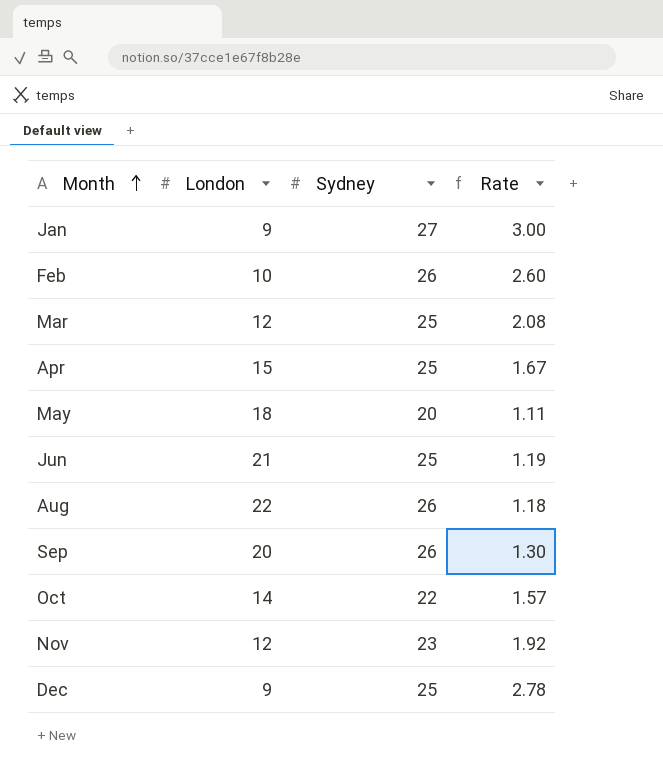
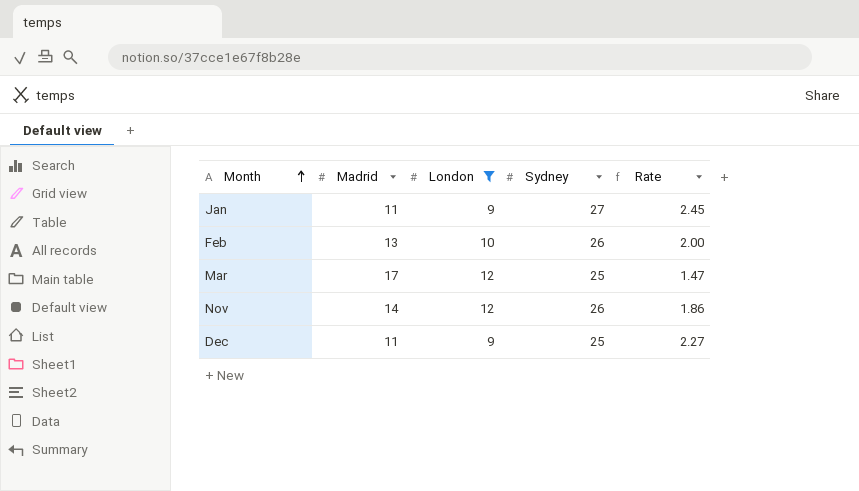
filter: none -> London <= 12
column Madrid | position: none -> 2
column Rate | formula: [Sydney] / [London] -> [Sydney] / [Madrid]
Nov | Sydney: 23 -> 26

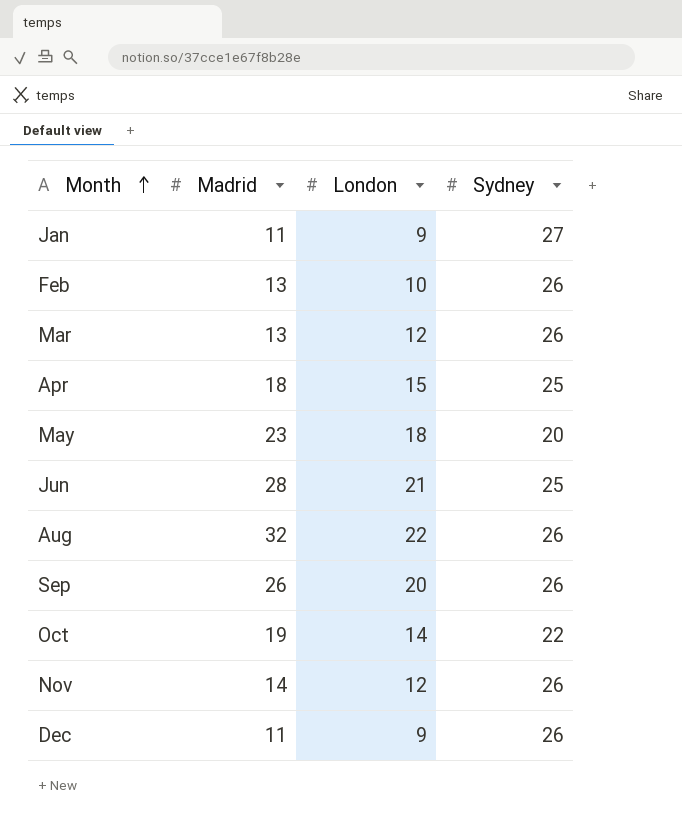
filter: London <= 12 -> none
column Rate | formula: [Sydney] / [Madrid] -> none
Mar | Madrid: 17 -> 13
Mar | Sydney: 25 -> 26
Dec | Sydney: 25 -> 26

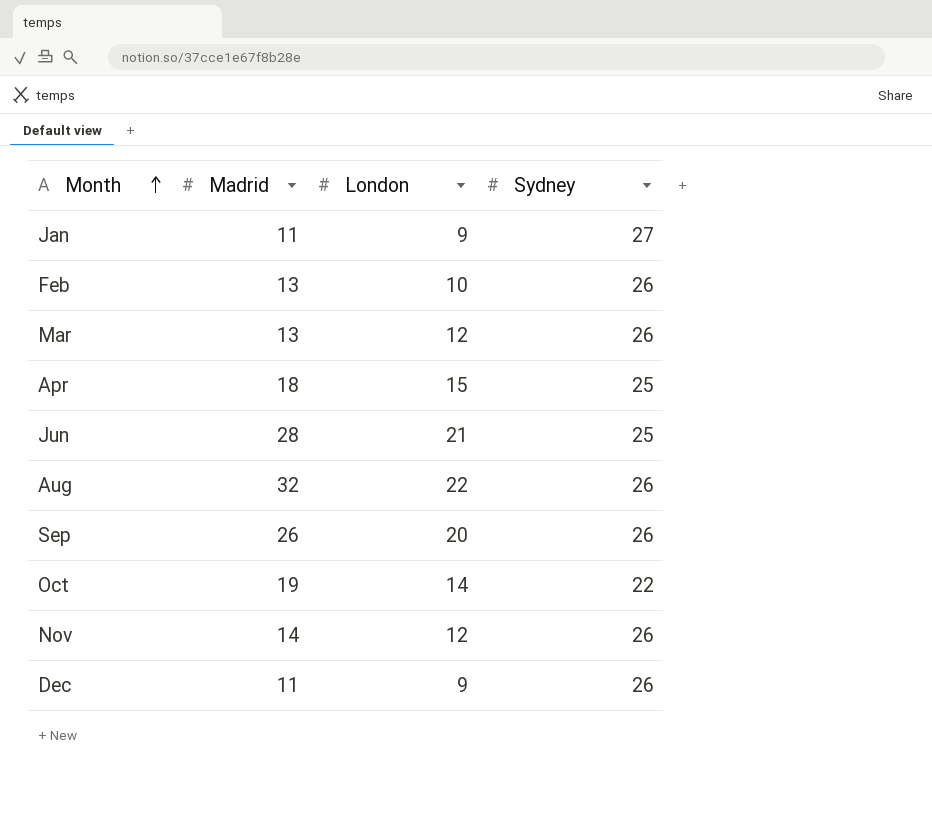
row May: 23 | 18 | 20 -> none

